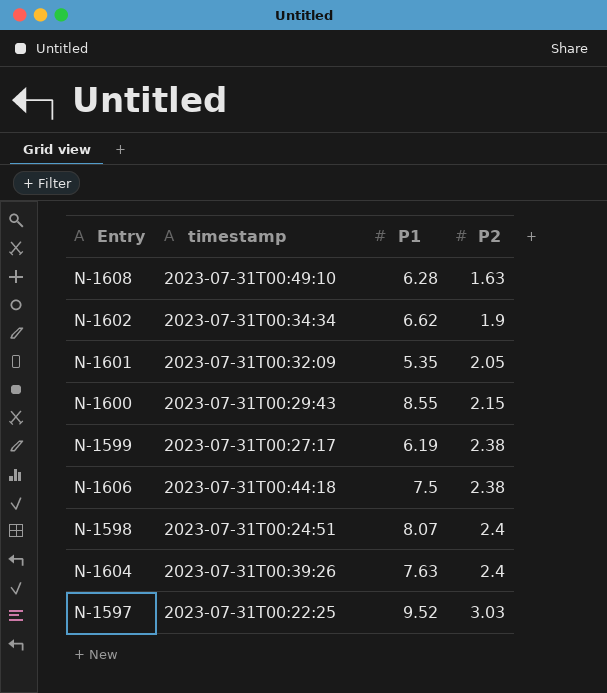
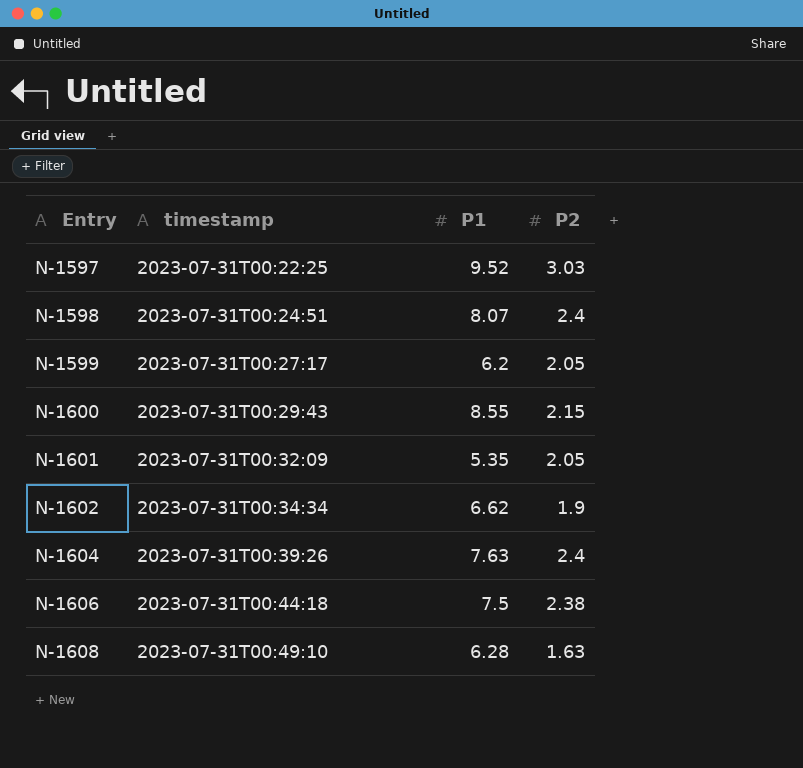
row order: P2 ascending -> Entry ascending
N-1599 | P1: 6.19 -> 6.2
N-1599 | P2: 2.38 -> 2.05

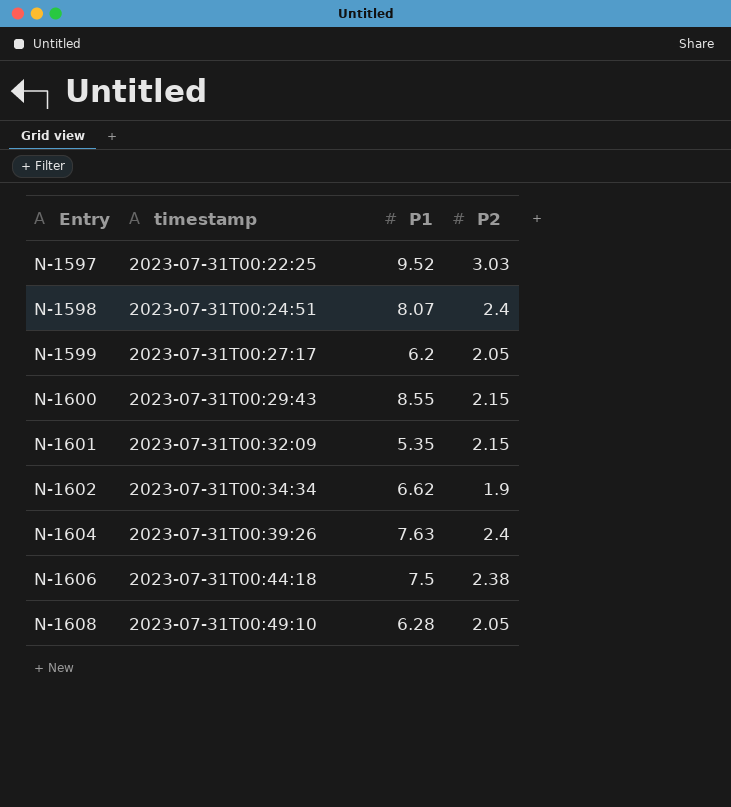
N-1601 | P2: 2.05 -> 2.15
N-1608 | P2: 1.63 -> 2.05

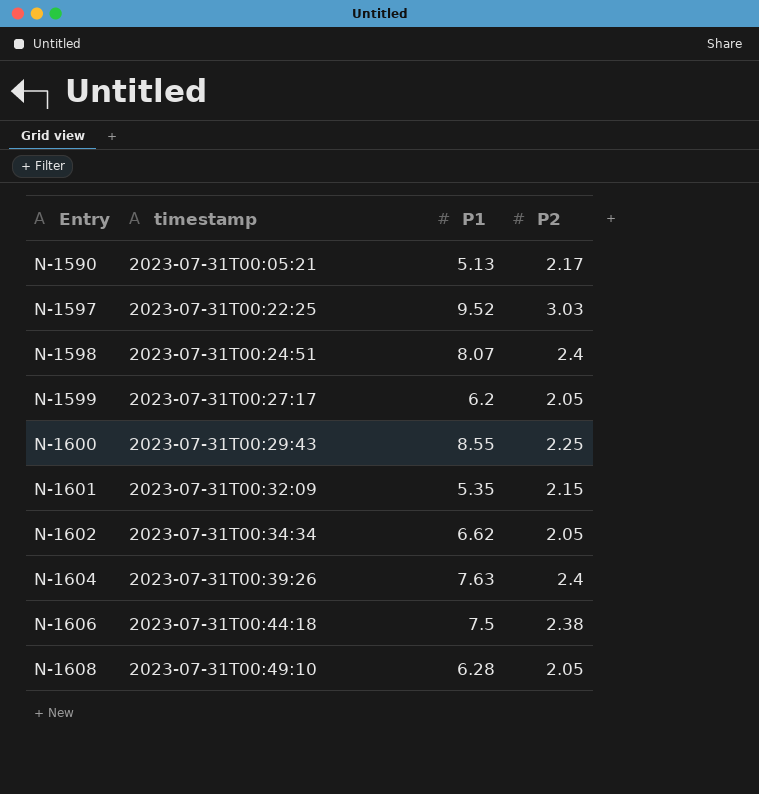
row N-1590: none -> 2023-07-31T00:05:21 | 5.13 | 2.17
N-1600 | P2: 2.15 -> 2.25
N-1602 | P2: 1.9 -> 2.05

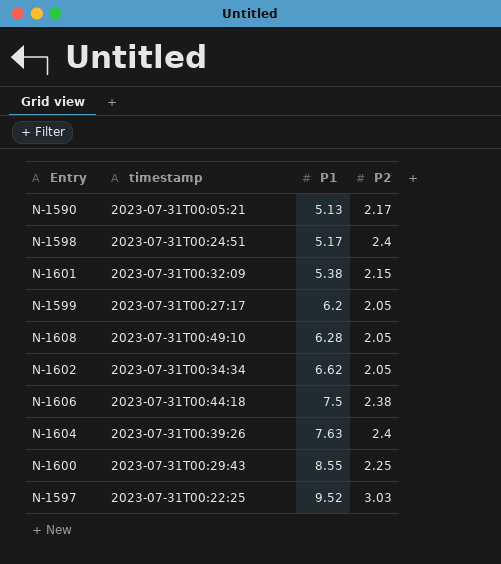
row order: Entry ascending -> P1 ascending
N-1598 | P1: 8.07 -> 5.17
N-1601 | P1: 5.35 -> 5.38

